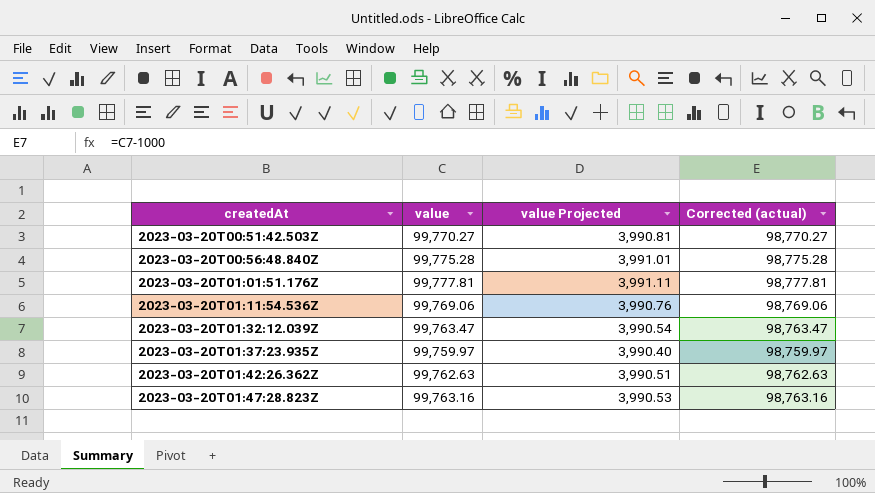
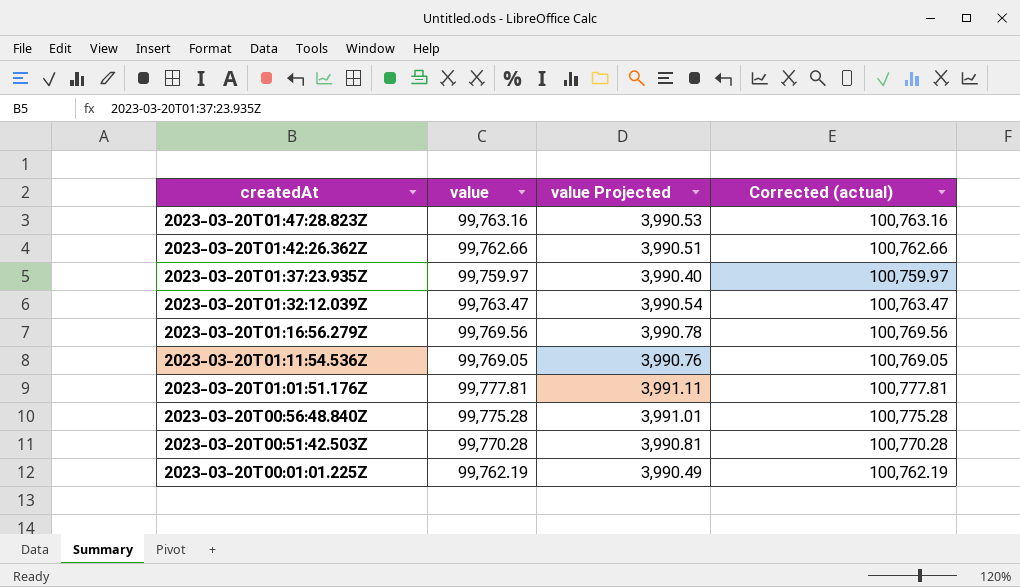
row order: createdAt ascending -> createdAt descending
column Corrected (actual) | formula: [value] - 1000 -> [value] + 1000
2023-03-20T01:42:26.362Z | value: 99,762.63 -> 99,762.66
row 2023-03-20T01:16:56.279Z: none -> 99,769.56 | 3,990.78 | 100,769.56
2023-03-20T01:11:54.536Z | value: 99,769.06 -> 99,769.05
2023-03-20T00:51:42.503Z | value: 99,770.27 -> 99,770.28
row 2023-03-20T00:01:01.225Z: none -> 99,762.19 | 3,990.49 | 100,762.19

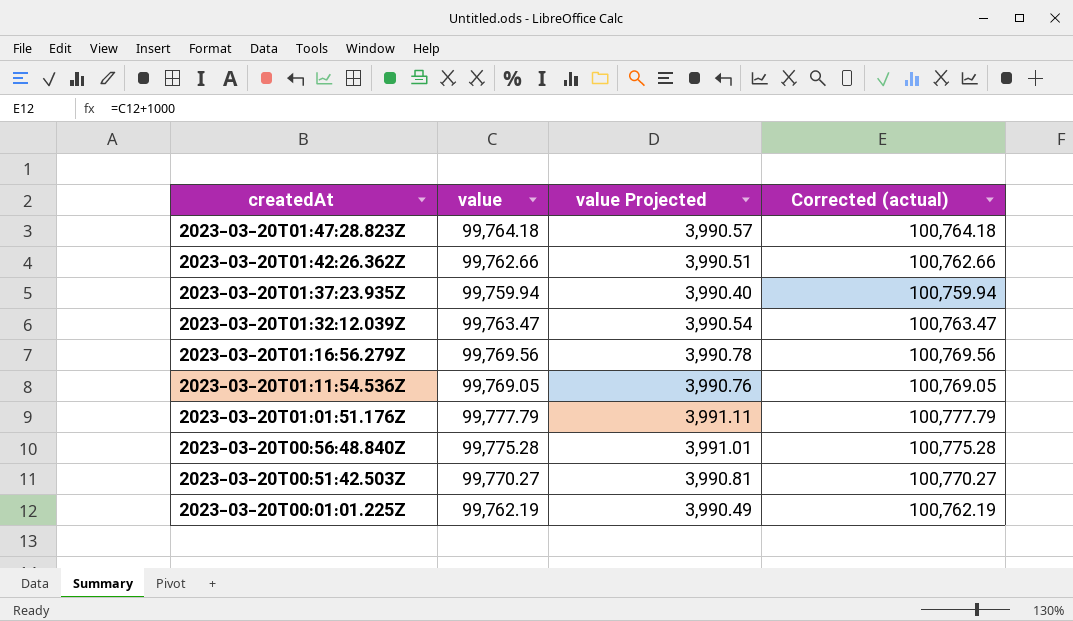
2023-03-20T01:47:28.823Z | value: 99,763.16 -> 99,764.18
2023-03-20T01:47:28.823Z | value Projected: 3,990.53 -> 3,990.57
2023-03-20T01:47:28.823Z | Corrected (actual): 100,763.16 -> 100,764.18
2023-03-20T01:37:23.935Z | value: 99,759.97 -> 99,759.94
2023-03-20T01:37:23.935Z | Corrected (actual): 100,759.97 -> 100,759.94
2023-03-20T01:01:51.176Z | value: 99,777.81 -> 99,777.79
2023-03-20T01:01:51.176Z | Corrected (actual): 100,777.81 -> 100,777.79
2023-03-20T00:51:42.503Z | value: 99,770.28 -> 99,770.27
2023-03-20T00:51:42.503Z | Corrected (actual): 100,770.28 -> 100,770.27

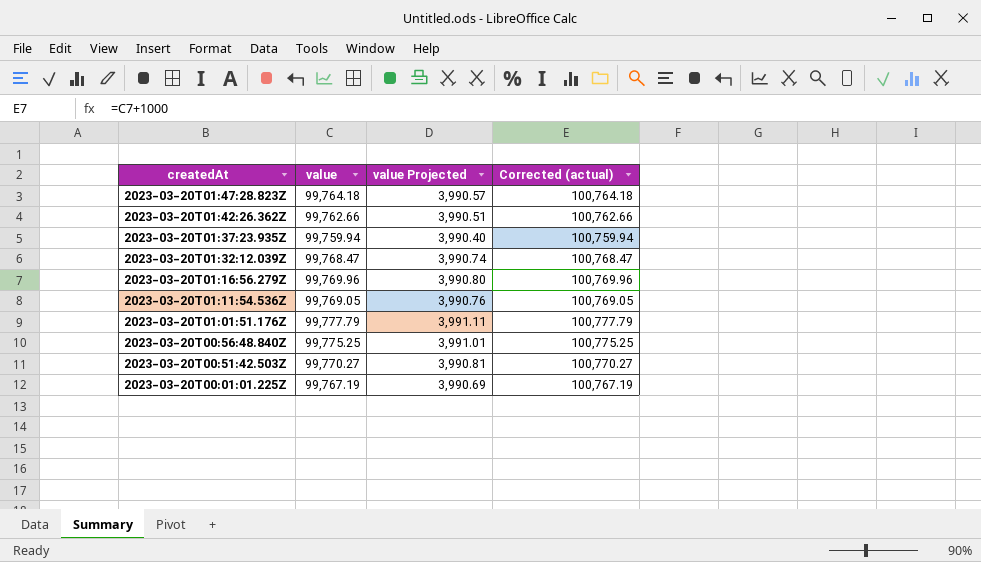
2023-03-20T01:32:12.039Z | value: 99,763.47 -> 99,768.47
2023-03-20T01:32:12.039Z | value Projected: 3,990.54 -> 3,990.74
2023-03-20T01:32:12.039Z | Corrected (actual): 100,763.47 -> 100,768.47
2023-03-20T01:16:56.279Z | value: 99,769.56 -> 99,769.96
2023-03-20T01:16:56.279Z | value Projected: 3,990.78 -> 3,990.80
2023-03-20T01:16:56.279Z | Corrected (actual): 100,769.56 -> 100,769.96
2023-03-20T00:56:48.840Z | value: 99,775.28 -> 99,775.25
2023-03-20T00:56:48.840Z | Corrected (actual): 100,775.28 -> 100,775.25
2023-03-20T00:01:01.225Z | value: 99,762.19 -> 99,767.19
2023-03-20T00:01:01.225Z | value Projected: 3,990.49 -> 3,990.69
2023-03-20T00:01:01.225Z | Corrected (actual): 100,762.19 -> 100,767.19

